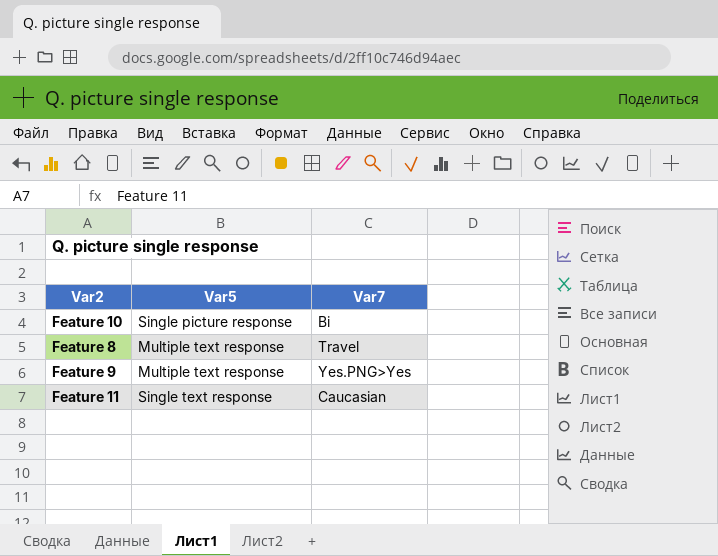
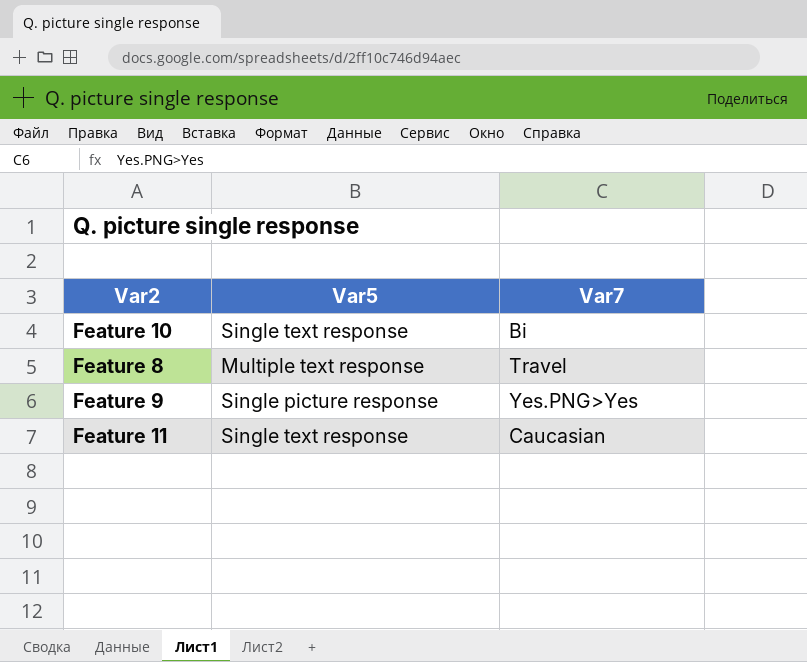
Feature 10 | Var5: Single picture response -> Single text response
Feature 9 | Var5: Multiple text response -> Single picture response

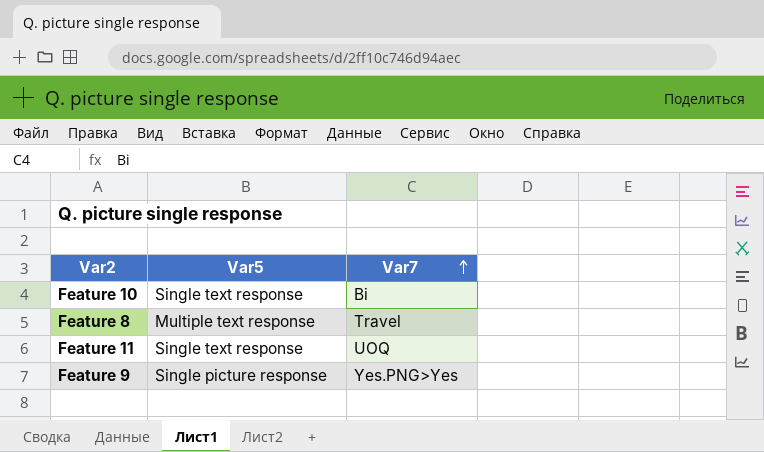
row order: none -> Var7 ascending
Feature 11 | Var7: Caucasian -> UOQ

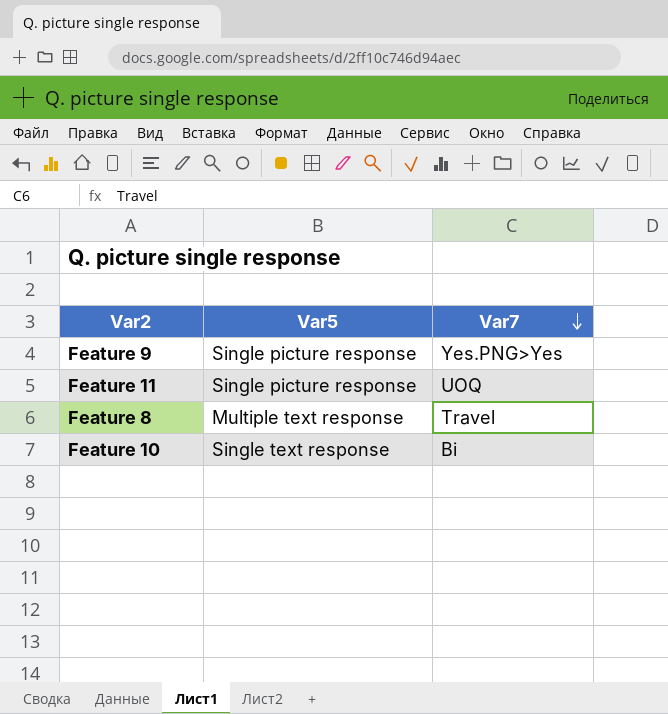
row order: Var7 ascending -> Var7 descending
Feature 11 | Var5: Single text response -> Single picture response

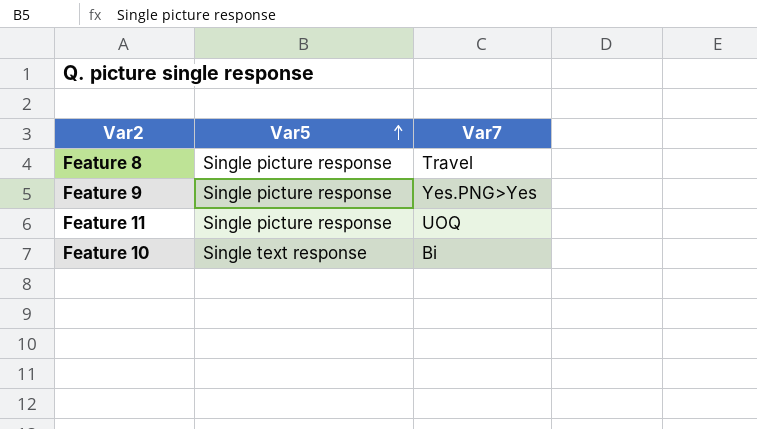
row order: Var7 descending -> Var5 ascending
Feature 8 | Var5: Multiple text response -> Single picture response

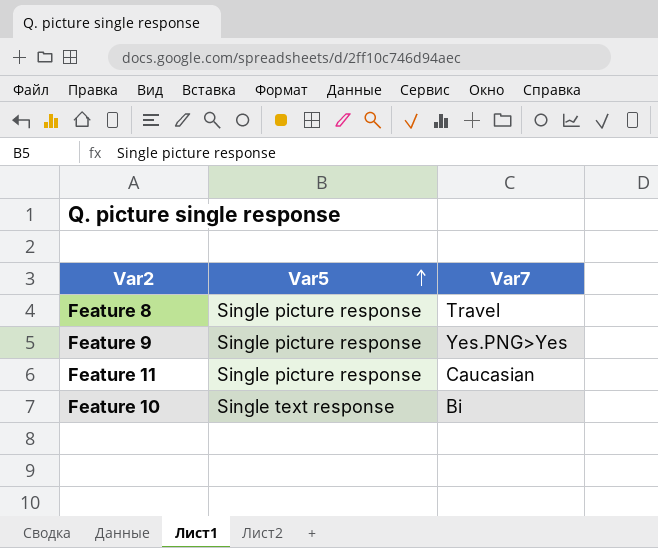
Feature 11 | Var7: UOQ -> Caucasian

